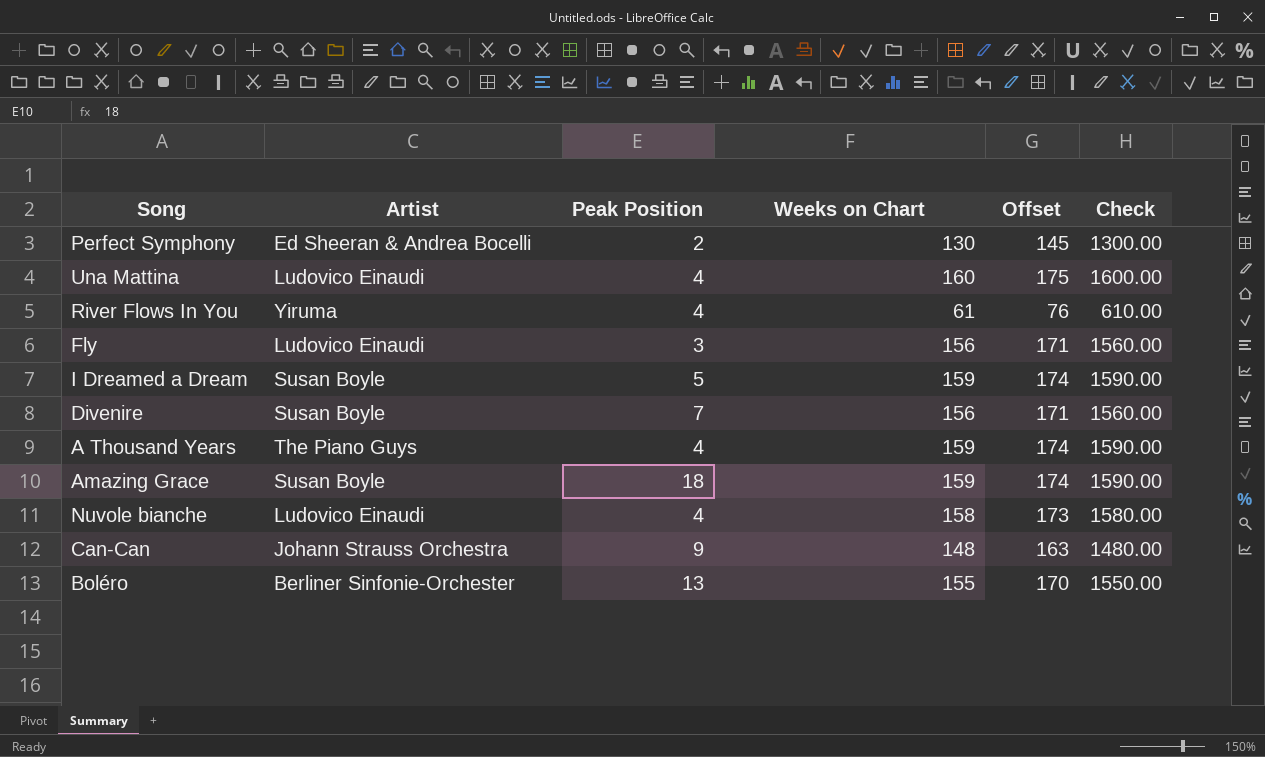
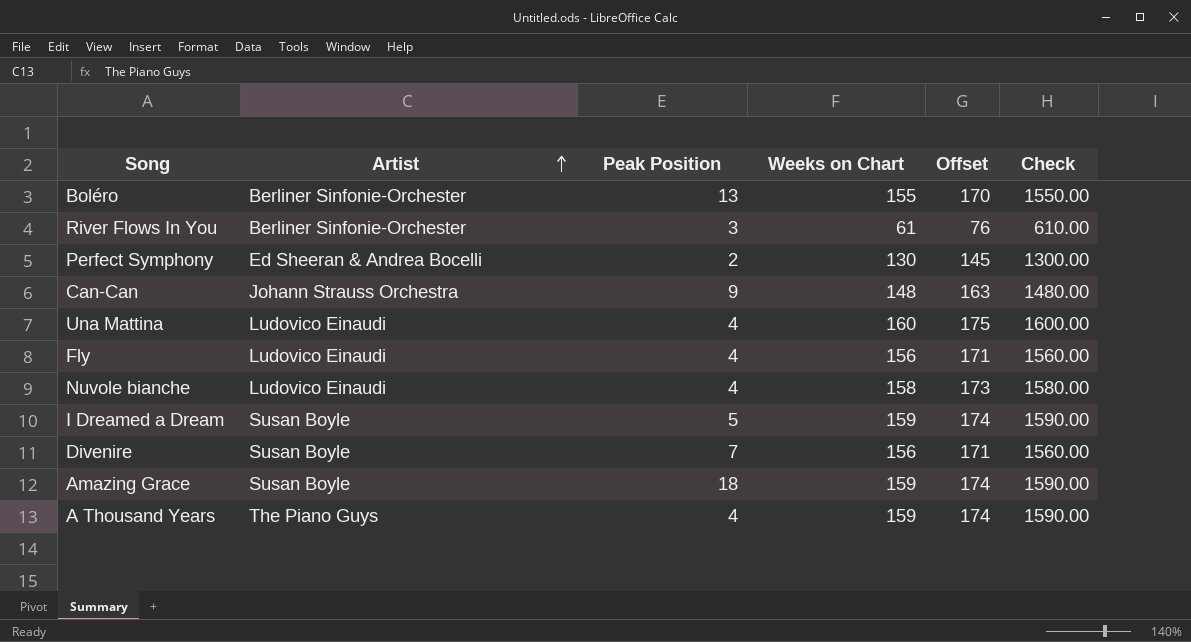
row order: none -> Artist ascending
River Flows In You | Artist: Yiruma -> Berliner Sinfonie-Orchester
River Flows In You | Peak Position: 4 -> 3
Fly | Peak Position: 3 -> 4

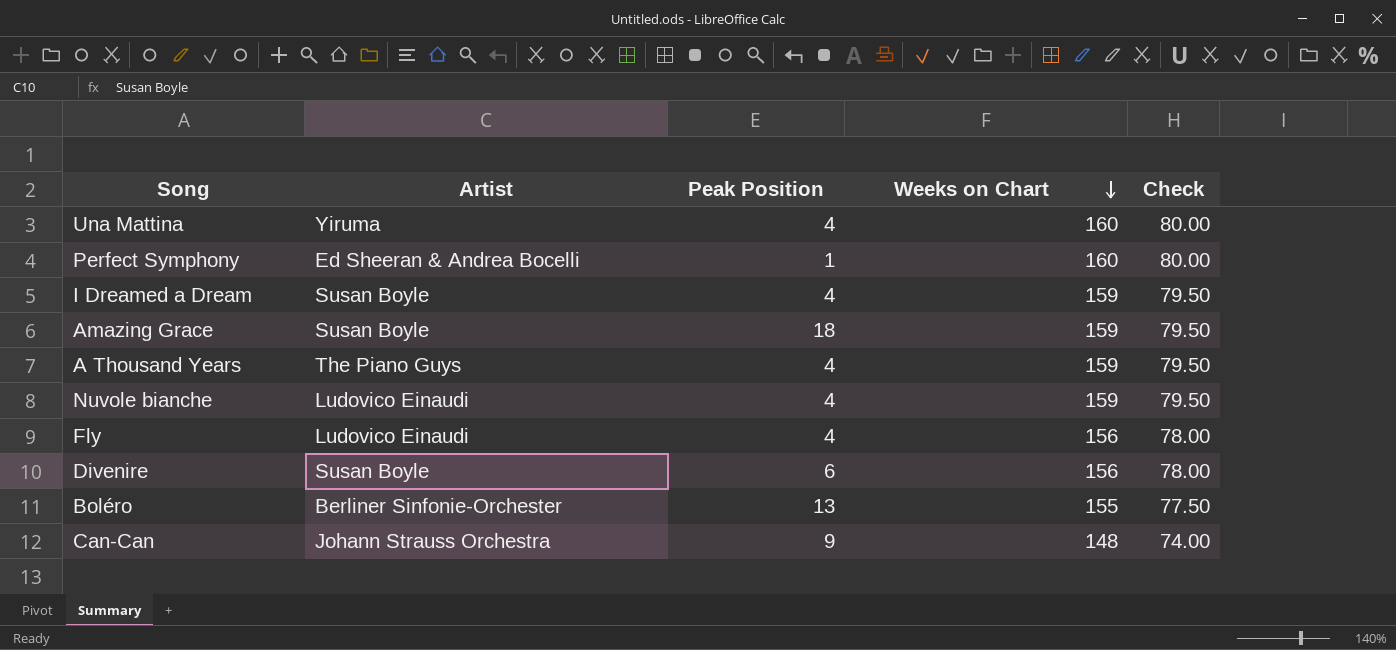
row order: Artist ascending -> Weeks on Chart descending
column Offset | formula: [Weeks on Chart] + 15 -> none
column Check | formula: [Weeks on Chart] * 10 -> [Weeks on Chart] * 0.5
row River Flows In You: Berliner Sinfonie-Orchester | 3 | 61 | 76 | 610.00 -> none
Una Mattina | Artist: Ludovico Einaudi -> Yiruma
Perfect Symphony | Peak Position: 2 -> 1
Perfect Symphony | Weeks on Chart: 130 -> 160
I Dreamed a Dream | Peak Position: 5 -> 4
Nuvole bianche | Weeks on Chart: 158 -> 159
Divenire | Peak Position: 7 -> 6

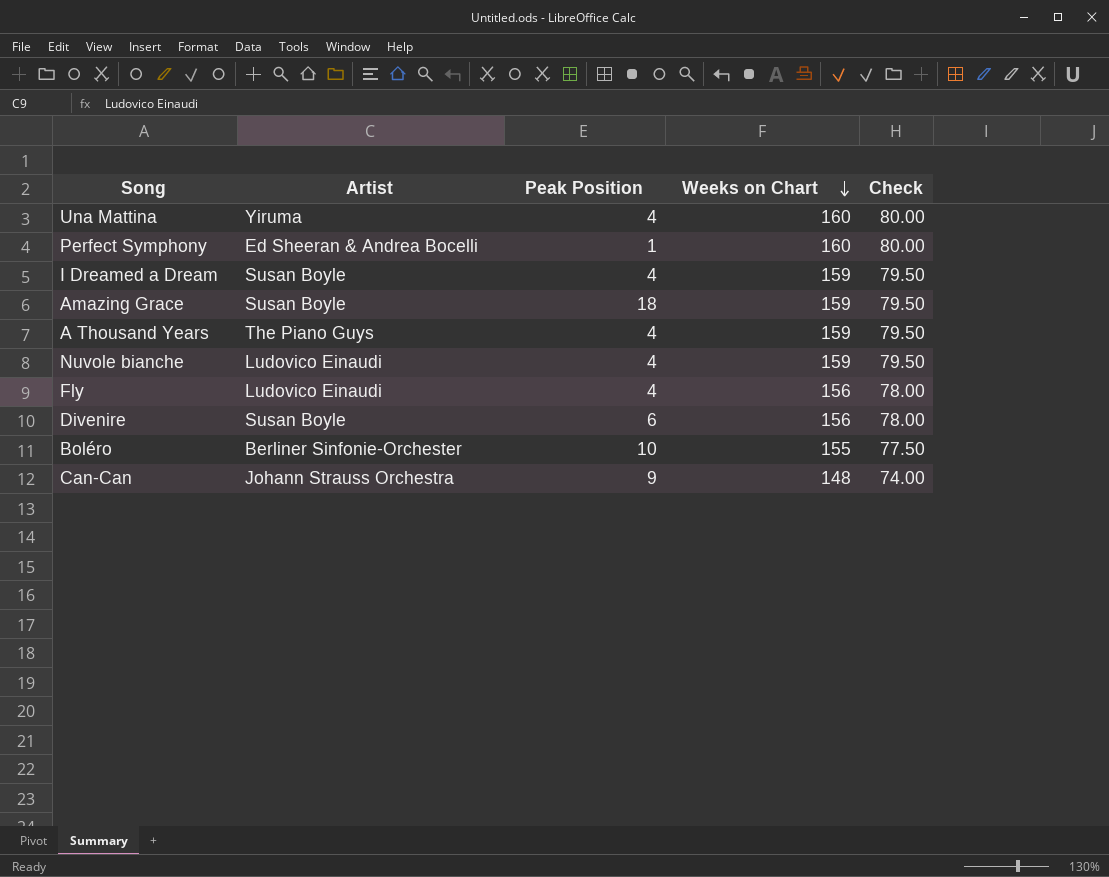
Boléro | Peak Position: 13 -> 10

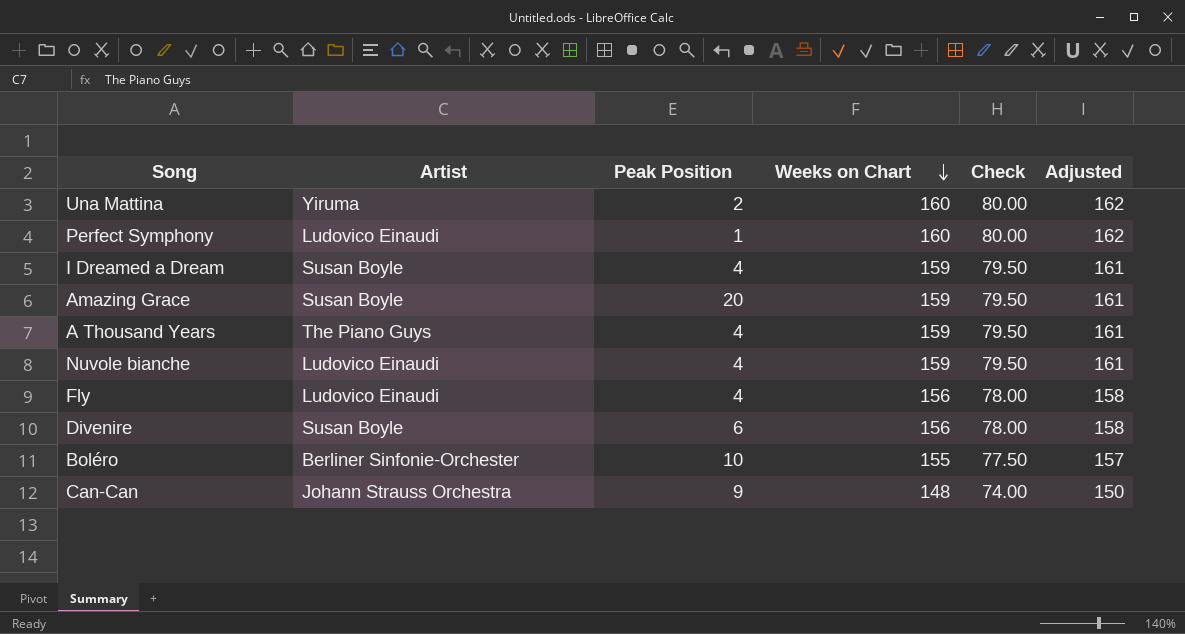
column Adjusted | formula: none -> [Weeks on Chart] + 2
Una Mattina | Peak Position: 4 -> 2
Perfect Symphony | Artist: Ed Sheeran & Andrea Bocelli -> Ludovico Einaudi
Amazing Grace | Peak Position: 18 -> 20

